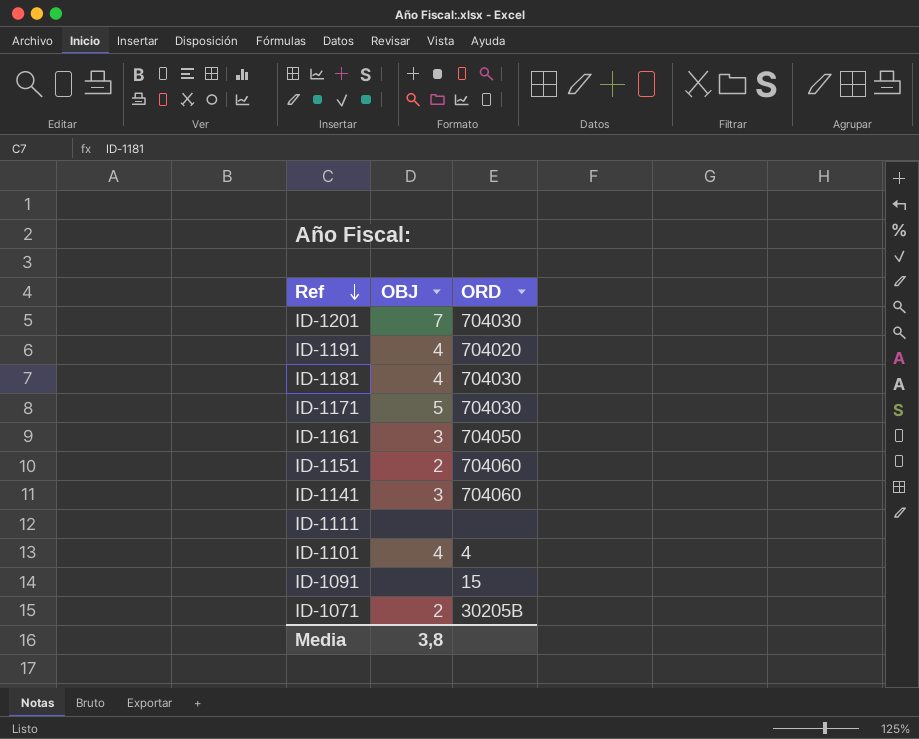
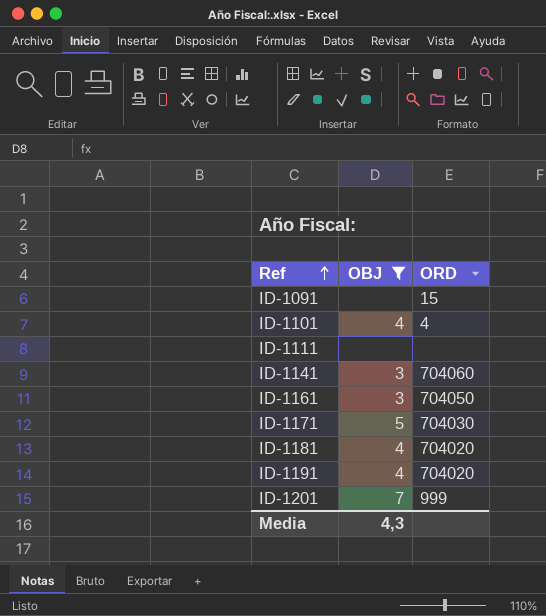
filter: none -> OBJ != 2
row order: Ref descending -> Ref ascending
ID-1181 | ORD: 704030 -> 704020
ID-1201 | ORD: 704030 -> 999
Media | OBJ: 3,8 -> 4,3

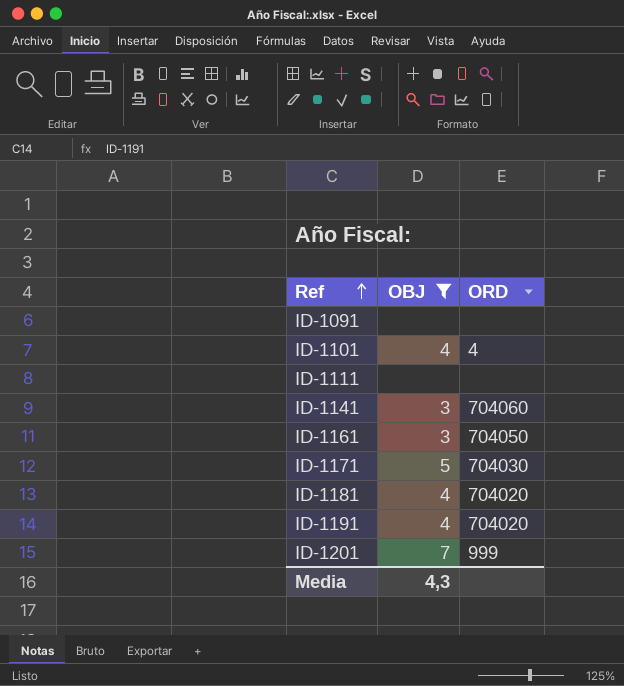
ID-1091 | ORD: 15 -> none

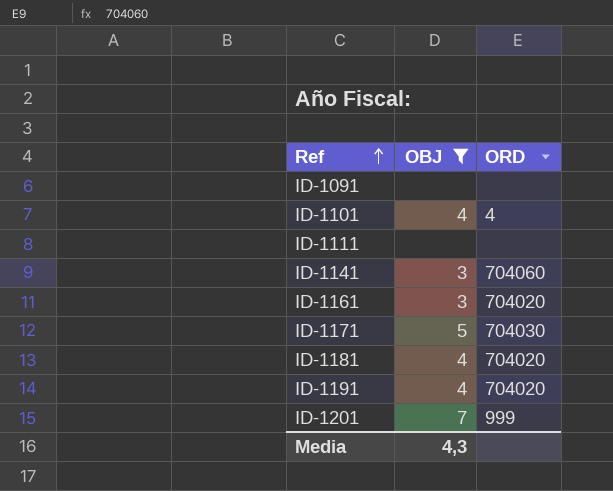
ID-1161 | ORD: 704050 -> 704020

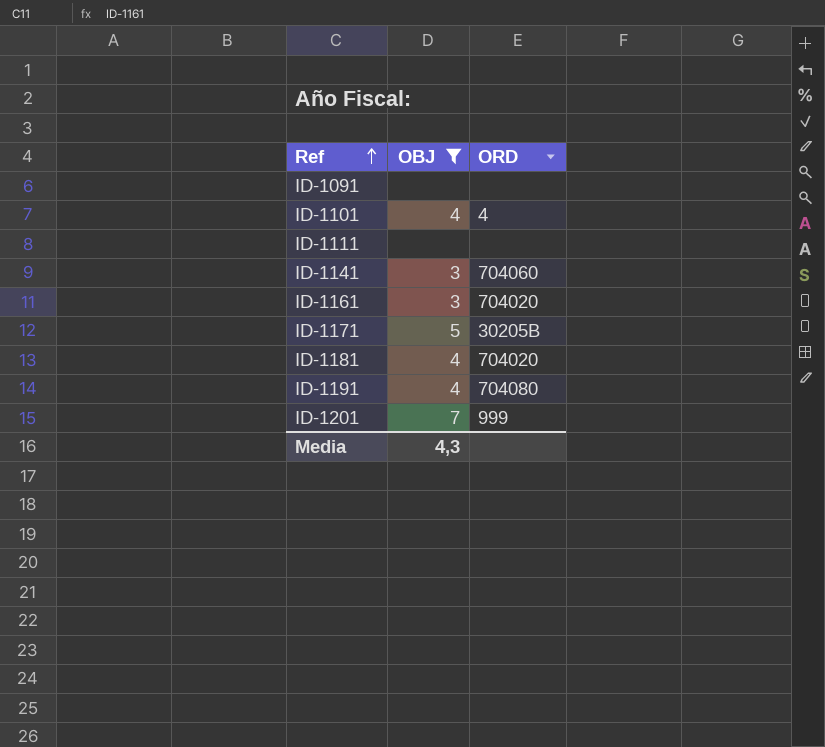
ID-1171 | ORD: 704030 -> 30205B
ID-1191 | ORD: 704020 -> 704080

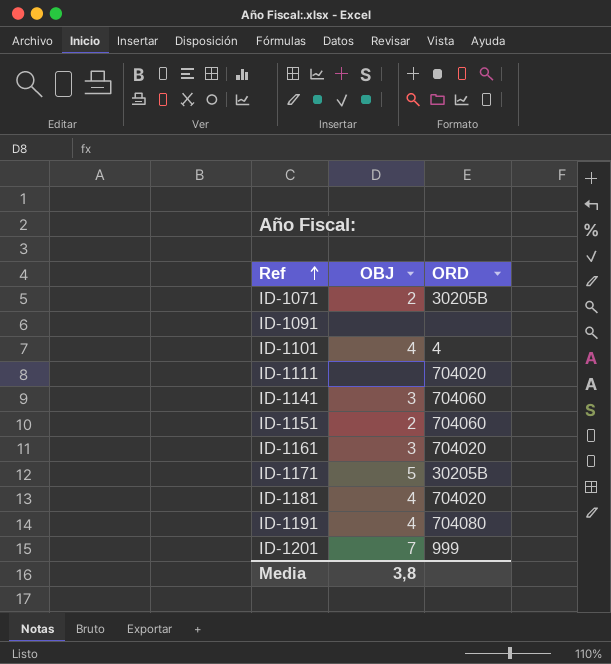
filter: OBJ != 2 -> none
ID-1111 | ORD: none -> 704020
Media | OBJ: 4,3 -> 3,8

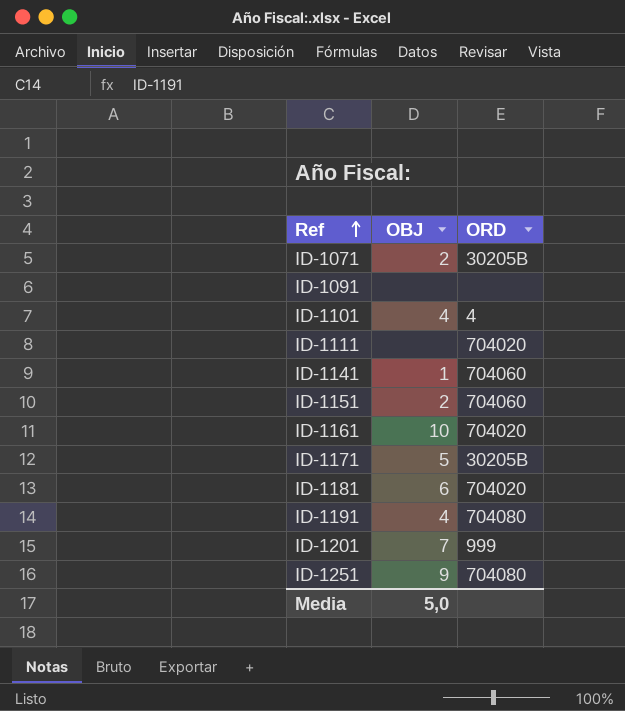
ID-1141 | OBJ: 3 -> 1
ID-1161 | OBJ: 3 -> 10
ID-1181 | OBJ: 4 -> 6
row ID-1251: none -> 9 | 704080
Media | OBJ: 3,8 -> 5,0

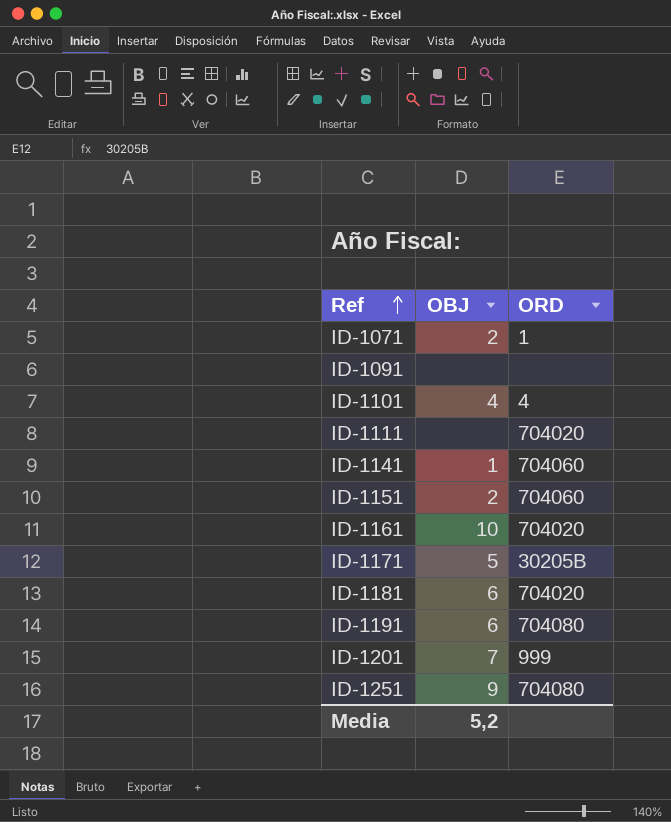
ID-1071 | ORD: 30205B -> 1
ID-1191 | OBJ: 4 -> 6
Media | OBJ: 5,0 -> 5,2

